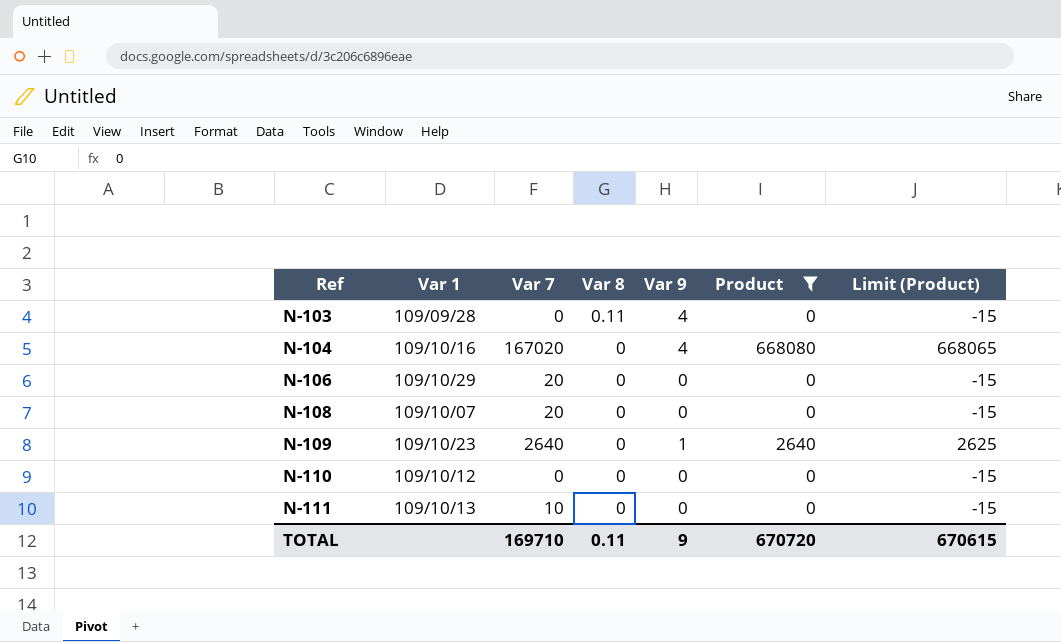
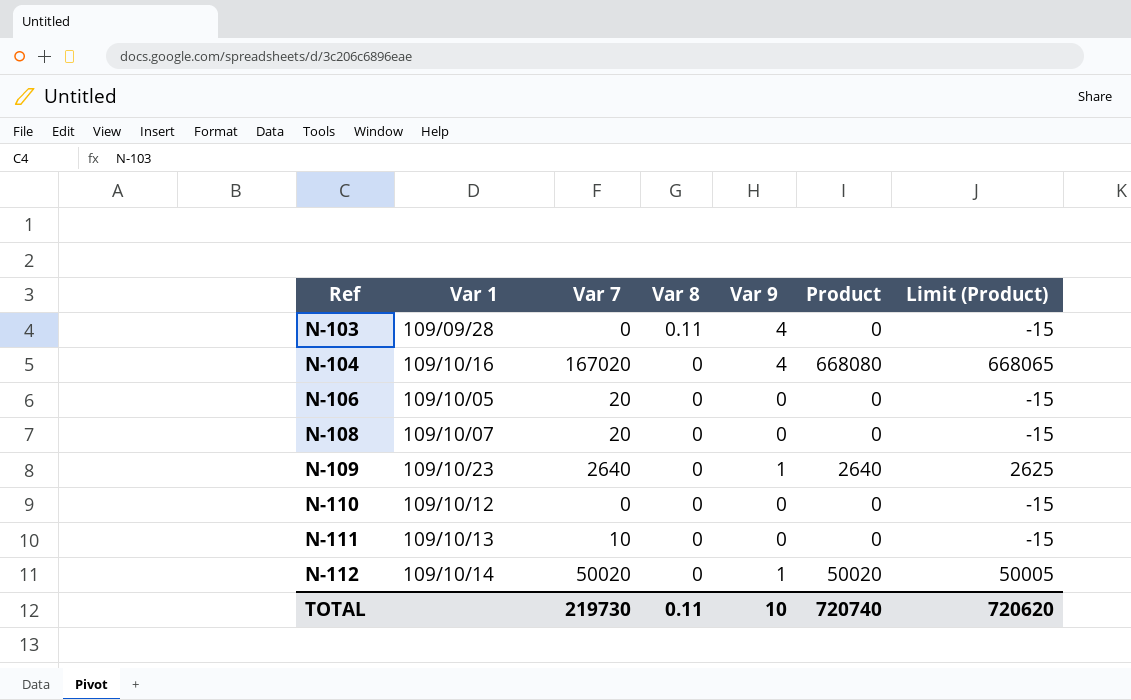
filter: Product != 50020 -> none
N-106 | Var 1: 109/10/29 -> 109/10/05
TOTAL | Var 7: 169710 -> 219730
TOTAL | Var 9: 9 -> 10
TOTAL | Product: 670720 -> 720740
TOTAL | Limit (Product): 670615 -> 720620

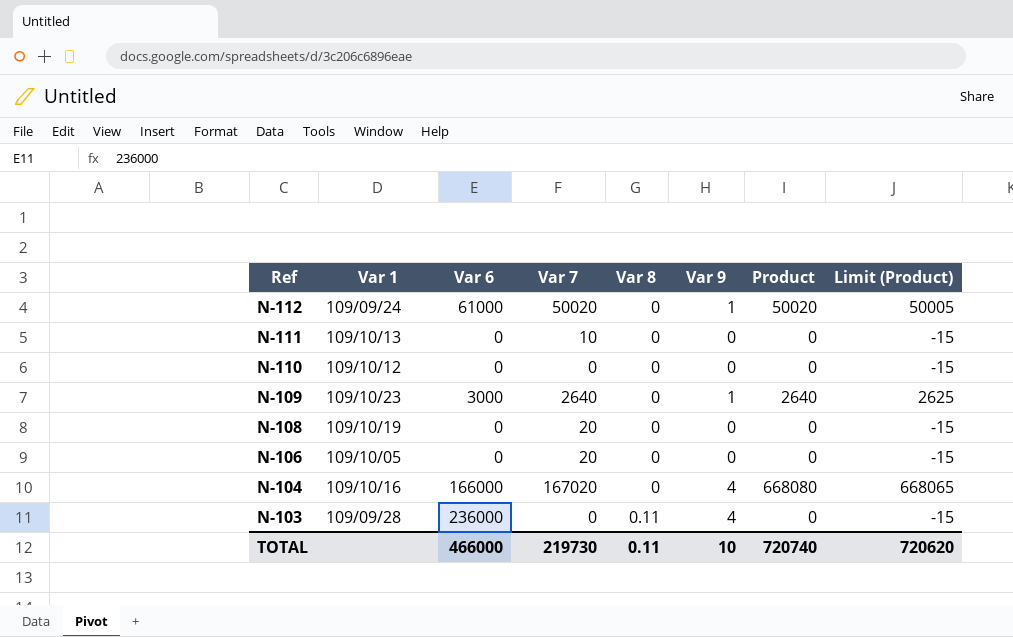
row order: Ref ascending -> Ref descending
column Var 6 | position: none -> 3
N-112 | Var 1: 109/10/14 -> 109/09/24
N-108 | Var 1: 109/10/07 -> 109/10/19

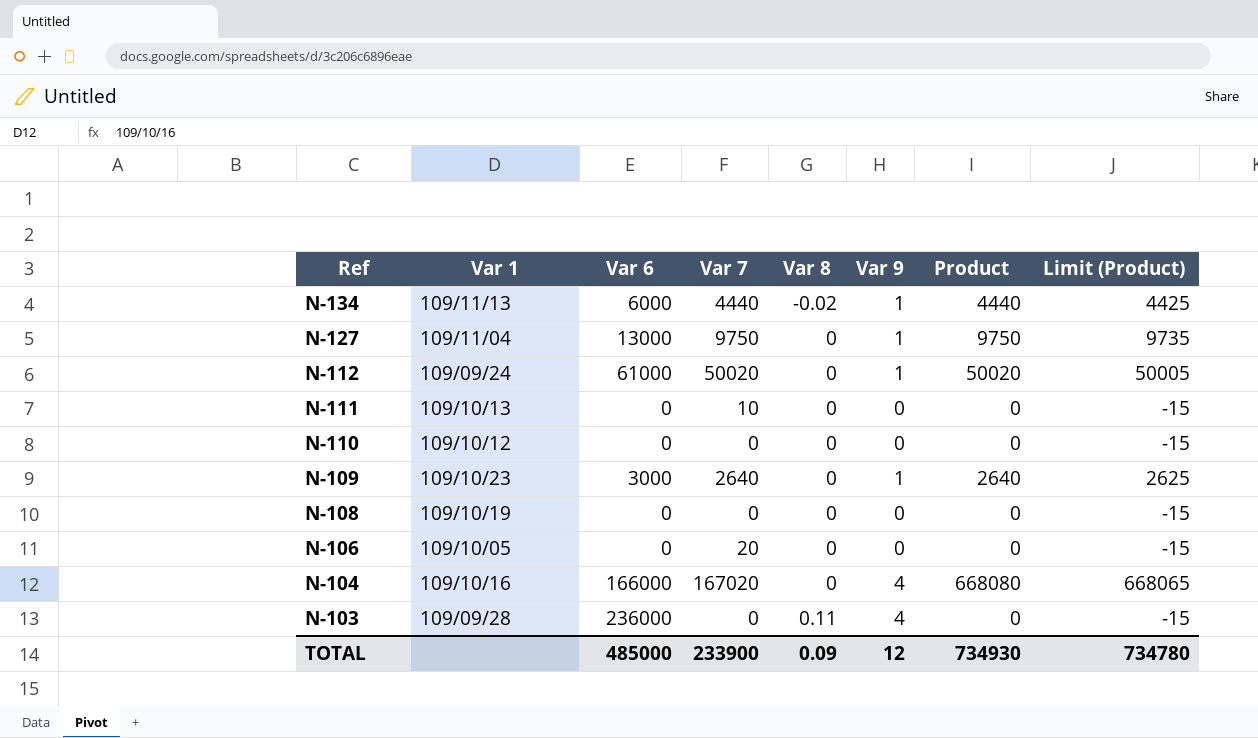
row N-134: none -> 109/11/13 | 6000 | 4440 | -0.02 | 1 | 4440 | 4425
row N-127: none -> 109/11/04 | 13000 | 9750 | 0 | 1 | 9750 | 9735
N-108 | Var 7: 20 -> 0
TOTAL | Var 6: 466000 -> 485000
TOTAL | Var 7: 219730 -> 233900
TOTAL | Var 8: 0.11 -> 0.09
TOTAL | Var 9: 10 -> 12
TOTAL | Product: 720740 -> 734930
TOTAL | Limit (Product): 720620 -> 734780

